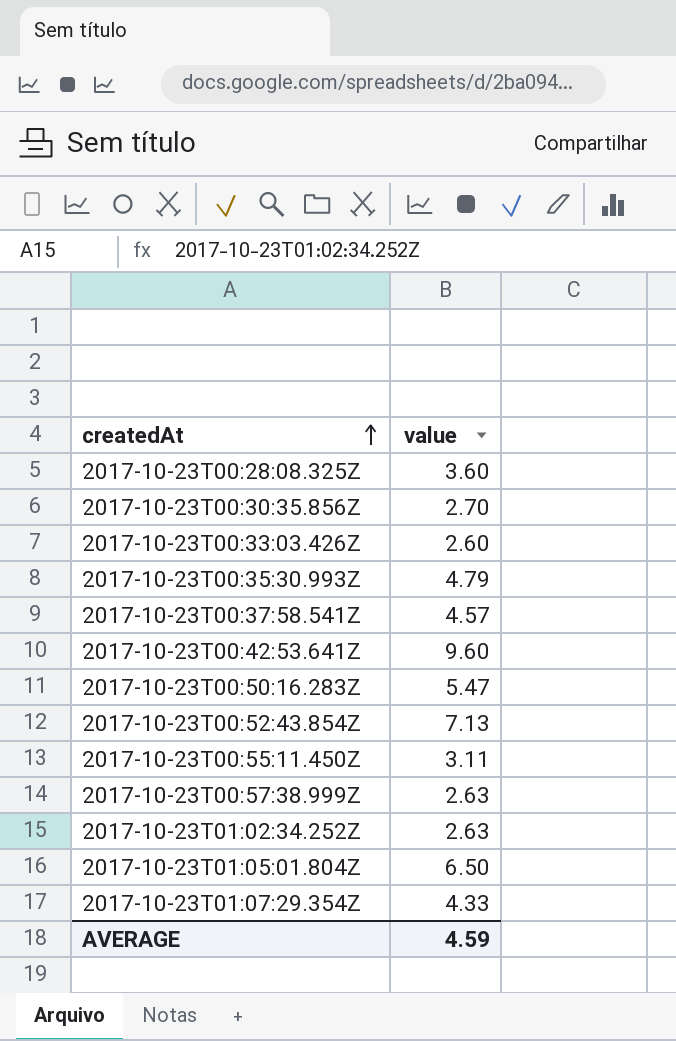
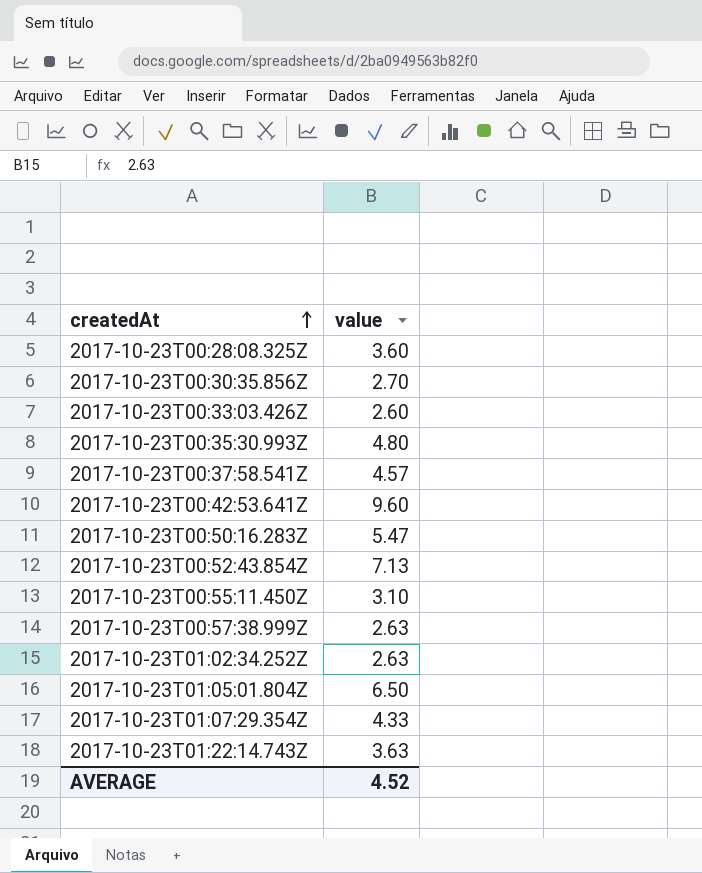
2017-10-23T00:35:30.993Z | value: 4.79 -> 4.80
2017-10-23T00:55:11.450Z | value: 3.11 -> 3.10
row 2017-10-23T01:22:14.743Z: none -> 3.63
AVERAGE | value: 4.59 -> 4.52

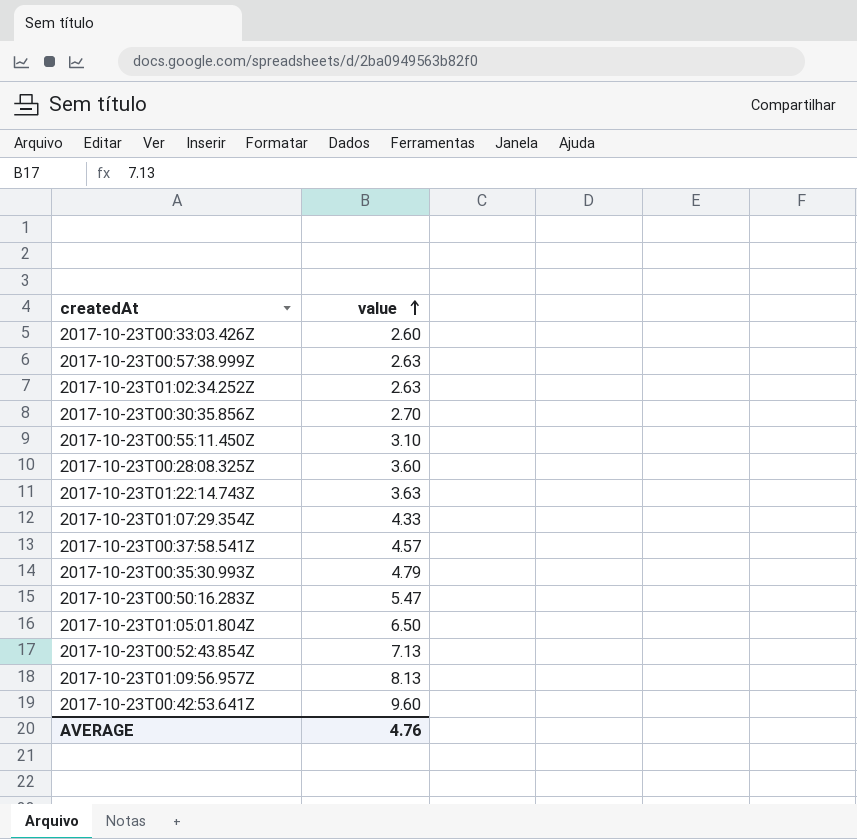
row order: createdAt ascending -> value ascending
2017-10-23T00:35:30.993Z | value: 4.80 -> 4.79
row 2017-10-23T01:09:56.957Z: none -> 8.13
AVERAGE | value: 4.52 -> 4.76

